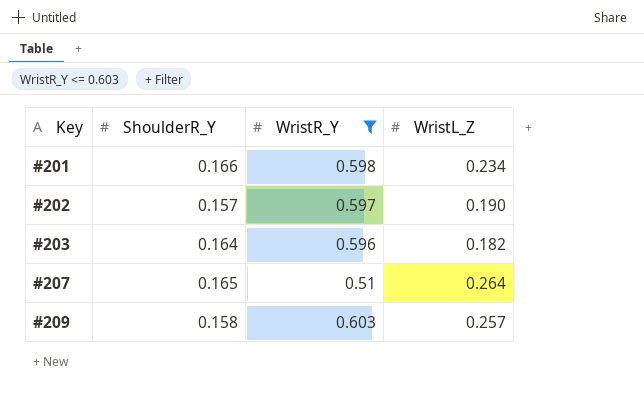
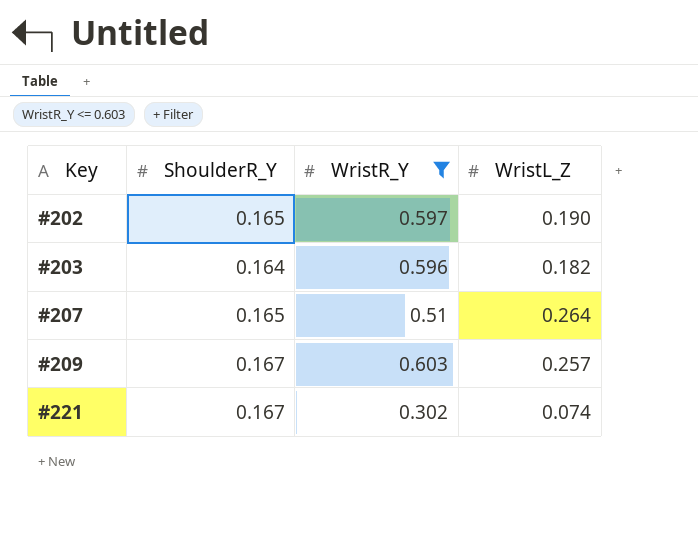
row #201: 0.166 | 0.598 | 0.234 -> none
#202 | ShoulderR_Y: 0.157 -> 0.165
#209 | ShoulderR_Y: 0.158 -> 0.167
row #221: none -> 0.167 | 0.302 | 0.074

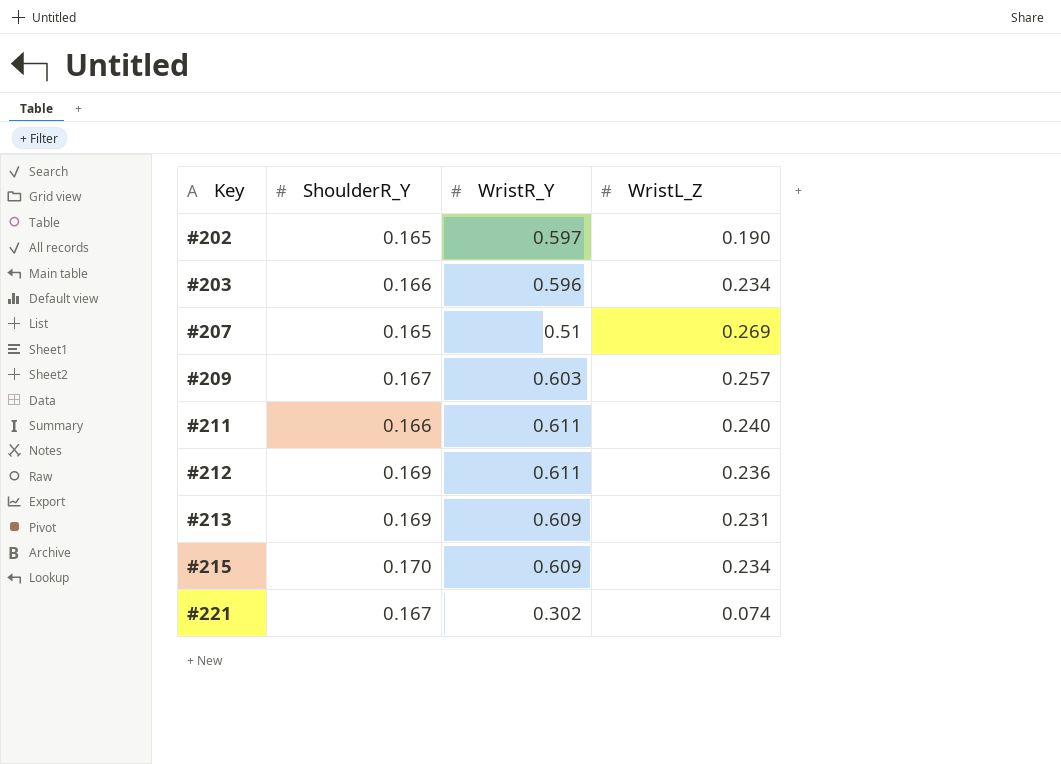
filter: WristR_Y <= 0.603 -> none
#203 | ShoulderR_Y: 0.164 -> 0.166
#203 | WristL_Z: 0.182 -> 0.234
#207 | WristL_Z: 0.264 -> 0.269

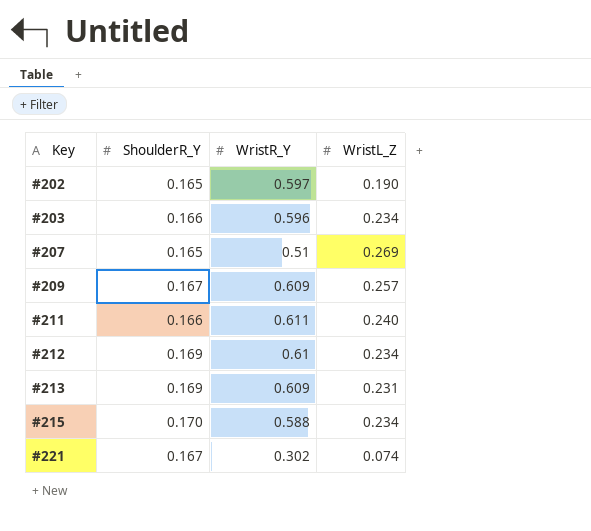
#209 | WristR_Y: 0.603 -> 0.609
#212 | WristR_Y: 0.611 -> 0.61
#212 | WristL_Z: 0.236 -> 0.234
#215 | WristR_Y: 0.609 -> 0.588

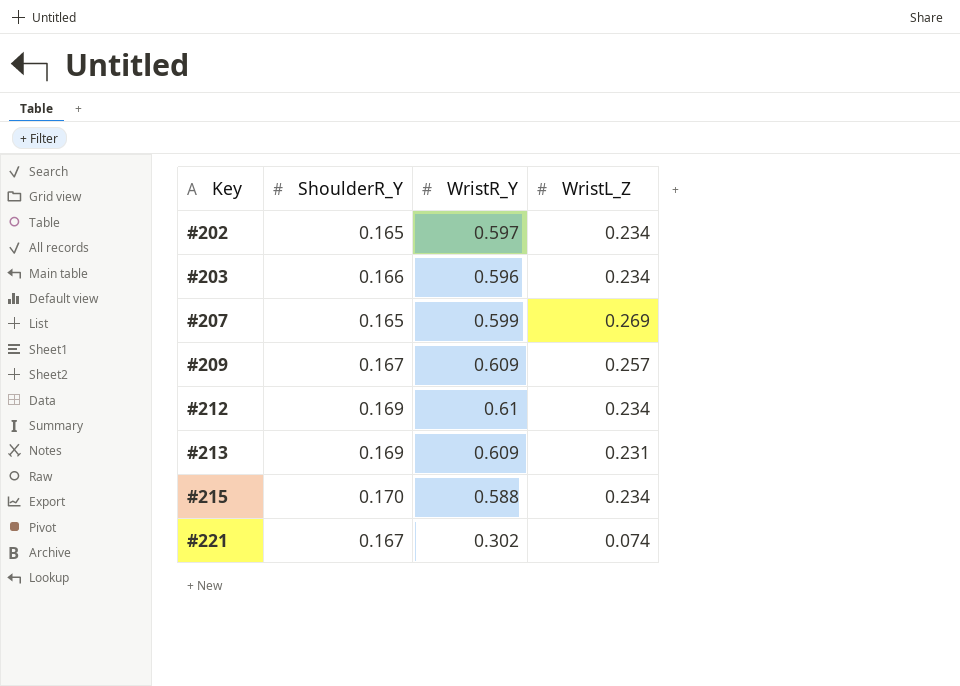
row #211: 0.166 | 0.611 | 0.240 -> none
#202 | WristL_Z: 0.190 -> 0.234
#207 | WristR_Y: 0.51 -> 0.599

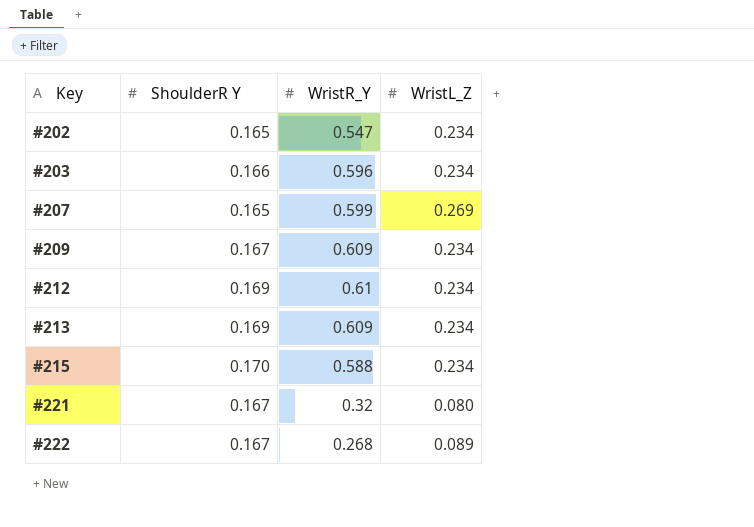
column name: ShoulderR_Y -> ShoulderR Y
#202 | WristR_Y: 0.597 -> 0.547
#209 | WristL_Z: 0.257 -> 0.234
#213 | WristL_Z: 0.231 -> 0.234
#221 | WristR_Y: 0.302 -> 0.32
#221 | WristL_Z: 0.074 -> 0.080
row #222: none -> 0.167 | 0.268 | 0.089

